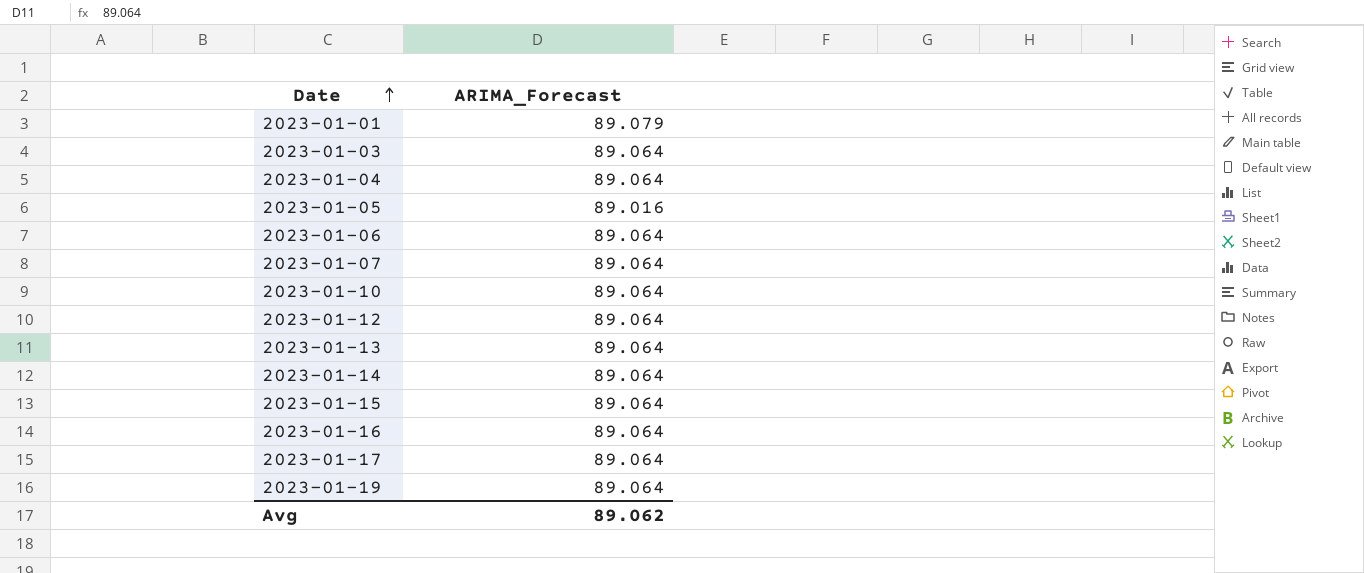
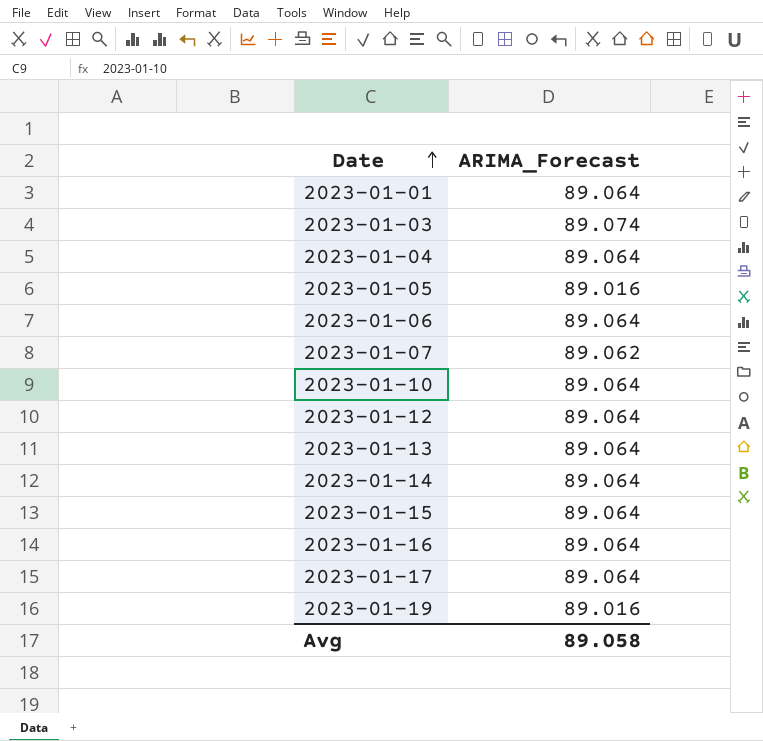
2023-01-01 | ARIMA_Forecast: 89.079 -> 89.064
2023-01-03 | ARIMA_Forecast: 89.064 -> 89.074
2023-01-07 | ARIMA_Forecast: 89.064 -> 89.062
2023-01-19 | ARIMA_Forecast: 89.064 -> 89.016
Avg | ARIMA_Forecast: 89.062 -> 89.058

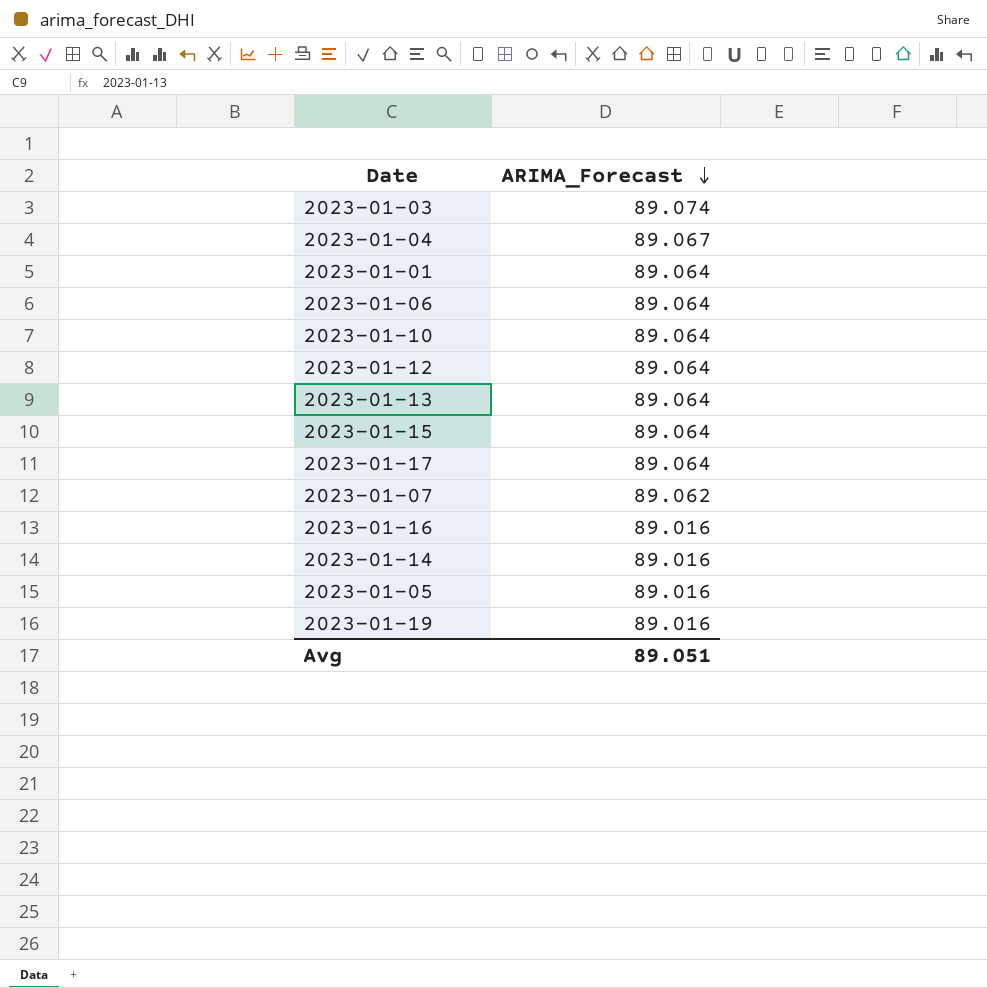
row order: Date ascending -> ARIMA_Forecast descending
2023-01-04 | ARIMA_Forecast: 89.064 -> 89.067
2023-01-16 | ARIMA_Forecast: 89.064 -> 89.016
2023-01-14 | ARIMA_Forecast: 89.064 -> 89.016
Avg | ARIMA_Forecast: 89.058 -> 89.051

